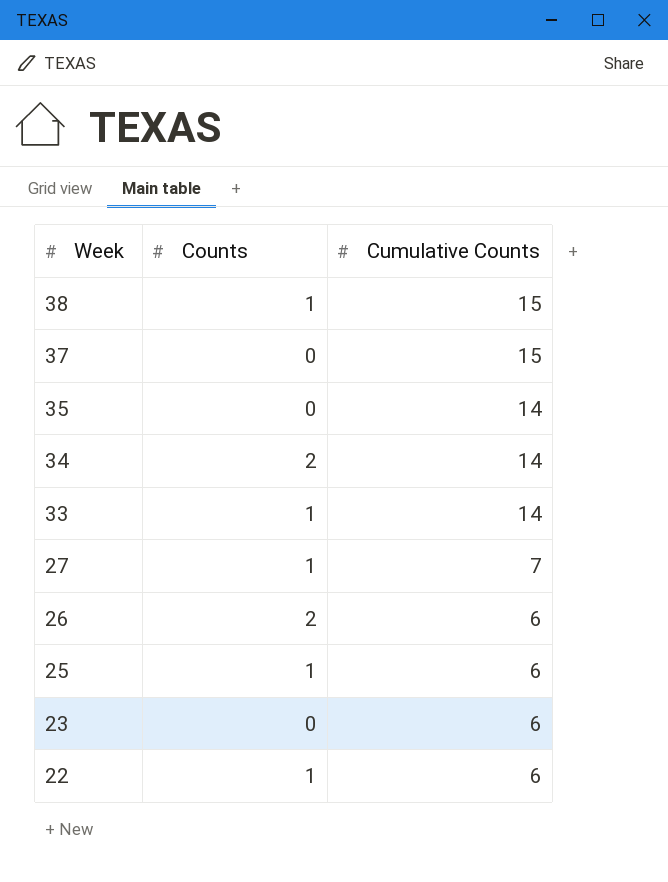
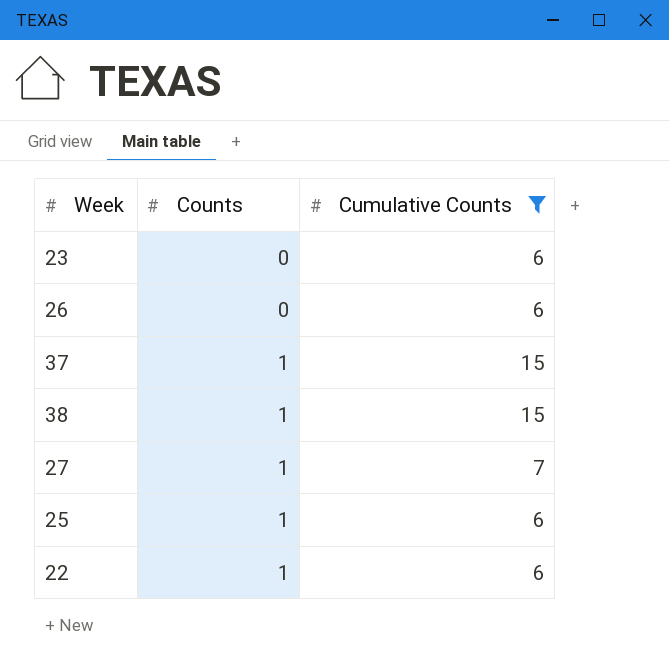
filter: none -> Cumulative Counts != 14
row order: Week descending -> Counts ascending
26 | Counts: 2 -> 0
37 | Counts: 0 -> 1

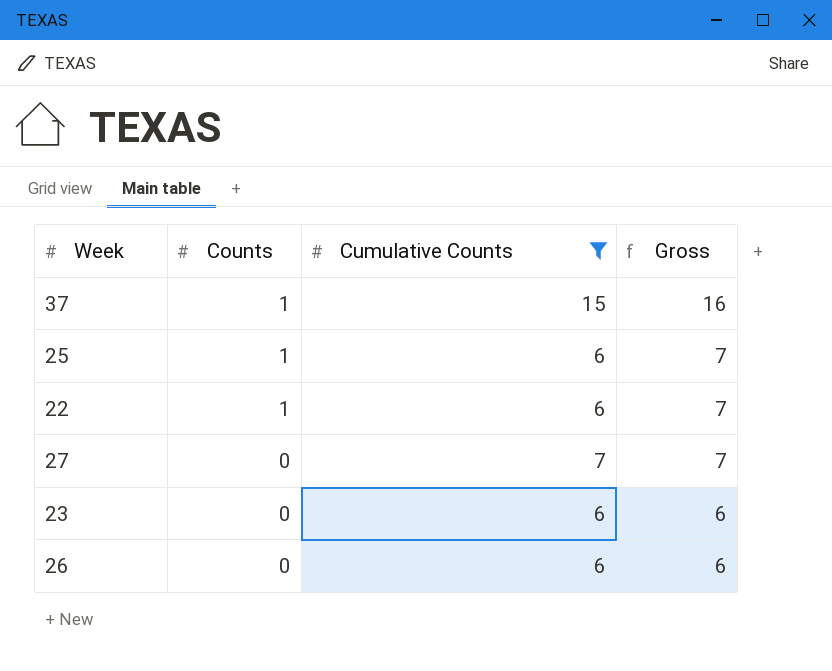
row order: Counts ascending -> Counts descending
column Gross | formula: none -> [Counts] + [Cumulative Counts]
row 38: 1 | 15 -> none
27 | Counts: 1 -> 0

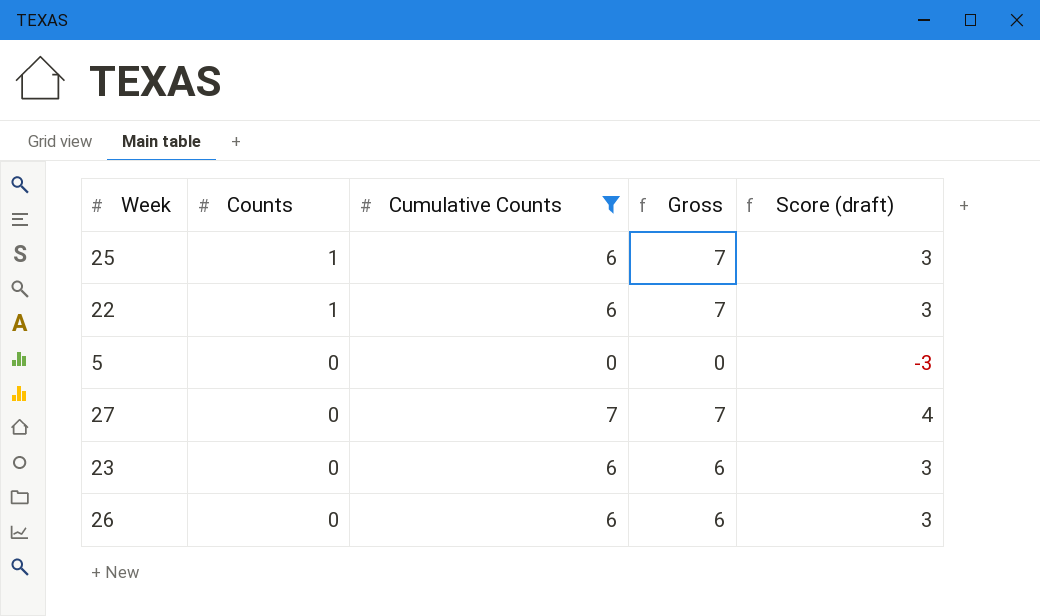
column Score (draft) | formula: none -> [Cumulative Counts] - 3
row 37: 1 | 15 | 16 -> none
row 5: none -> 0 | 0 | 0 | -3

